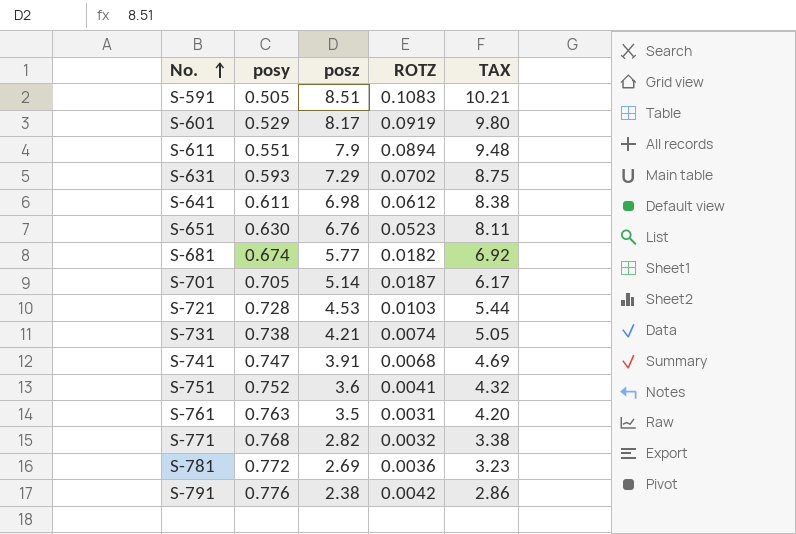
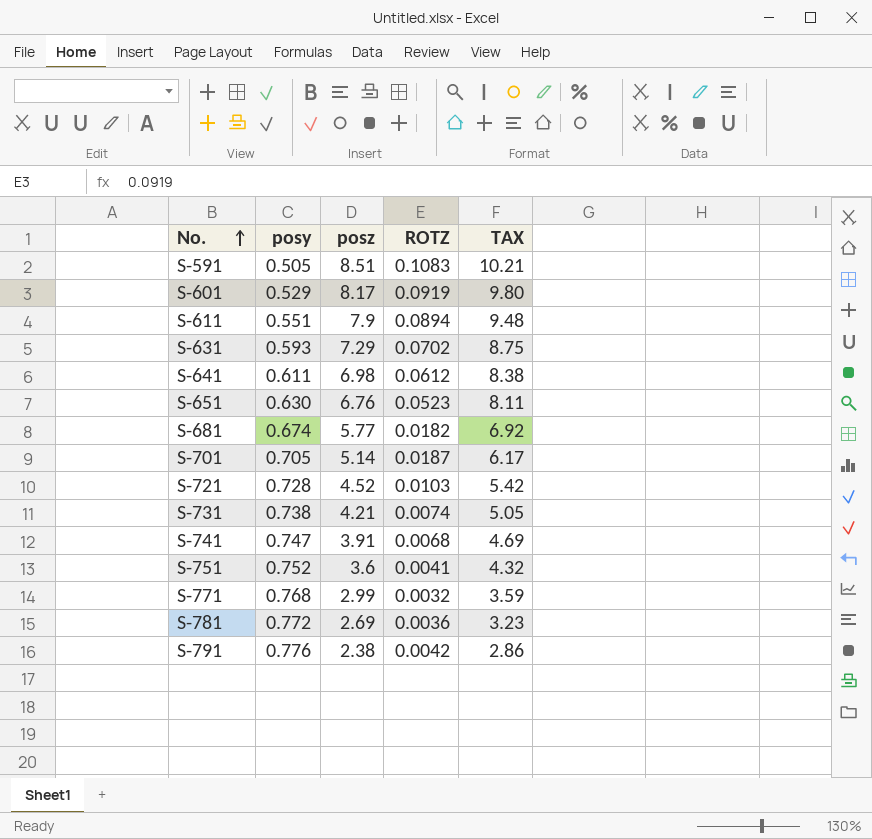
row S-761: 0.763 | 3.5 | 0.0031 | 4.20 -> none
S-721 | posz: 4.53 -> 4.52
S-721 | TAX: 5.44 -> 5.42
S-771 | posz: 2.82 -> 2.99
S-771 | TAX: 3.38 -> 3.59

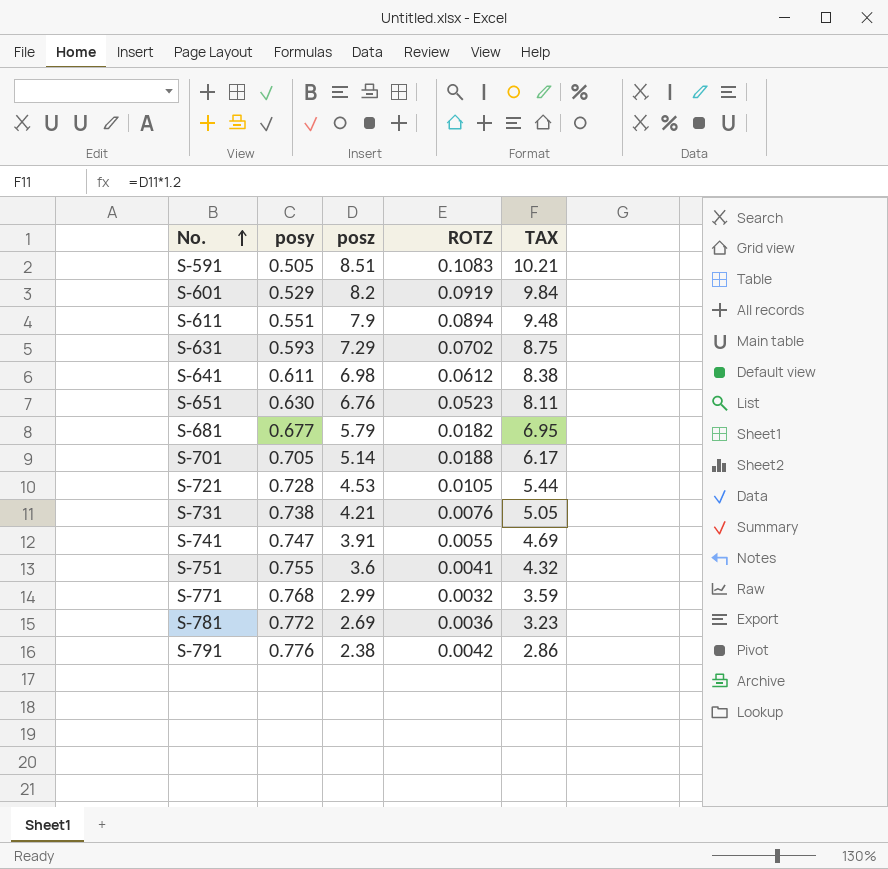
S-601 | posz: 8.17 -> 8.2
S-601 | TAX: 9.80 -> 9.84
S-681 | posy: 0.674 -> 0.677
S-681 | posz: 5.77 -> 5.79
S-681 | TAX: 6.92 -> 6.95
S-701 | ROTZ: 0.0187 -> 0.0188
S-721 | posz: 4.52 -> 4.53
S-721 | ROTZ: 0.0103 -> 0.0105
S-721 | TAX: 5.42 -> 5.44
S-731 | ROTZ: 0.0074 -> 0.0076
S-741 | ROTZ: 0.0068 -> 0.0055
S-751 | posy: 0.752 -> 0.755

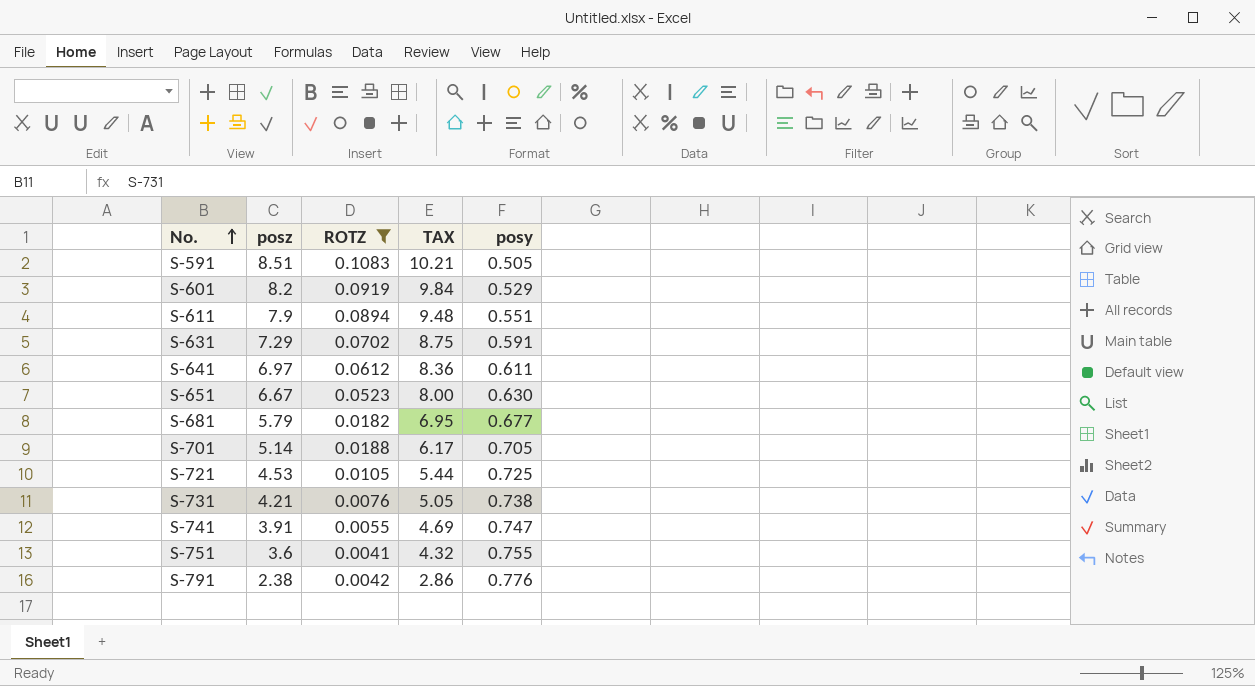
filter: none -> ROTZ >= 0.0041
column posy | position: 2 -> 5
S-631 | posy: 0.593 -> 0.591
S-641 | posz: 6.98 -> 6.97
S-641 | TAX: 8.38 -> 8.36
S-651 | posz: 6.76 -> 6.67
S-651 | TAX: 8.11 -> 8.00
S-721 | posy: 0.728 -> 0.725

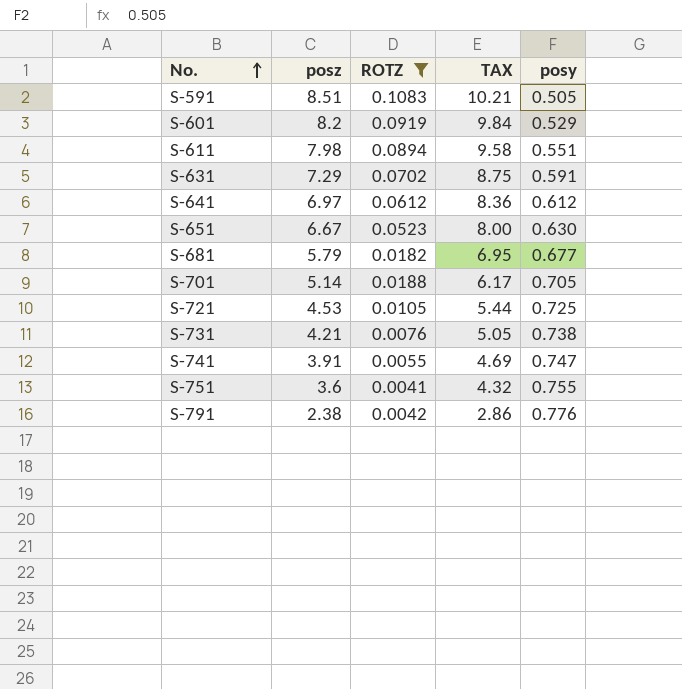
S-611 | posz: 7.9 -> 7.98
S-611 | TAX: 9.48 -> 9.58
S-641 | posy: 0.611 -> 0.612

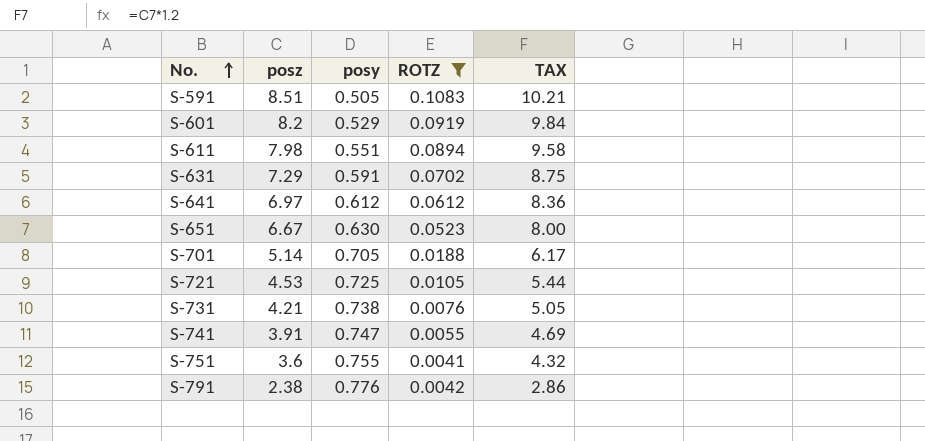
column posy | position: 5 -> 3
row S-681: 5.79 | 0.0182 | 6.95 | 0.677 -> none

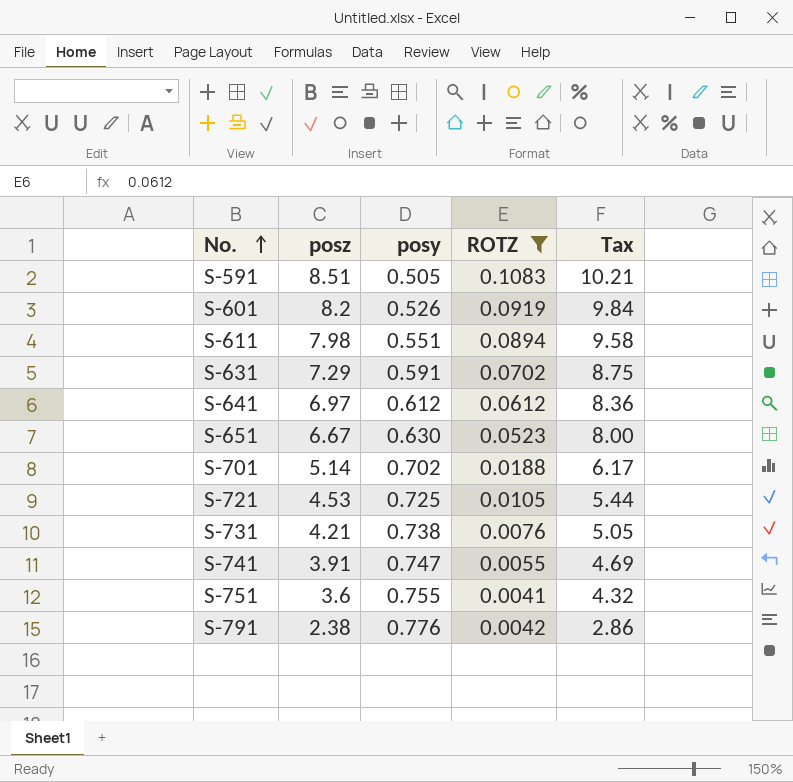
column name: TAX -> Tax
S-601 | posy: 0.529 -> 0.526
S-701 | posy: 0.705 -> 0.702

